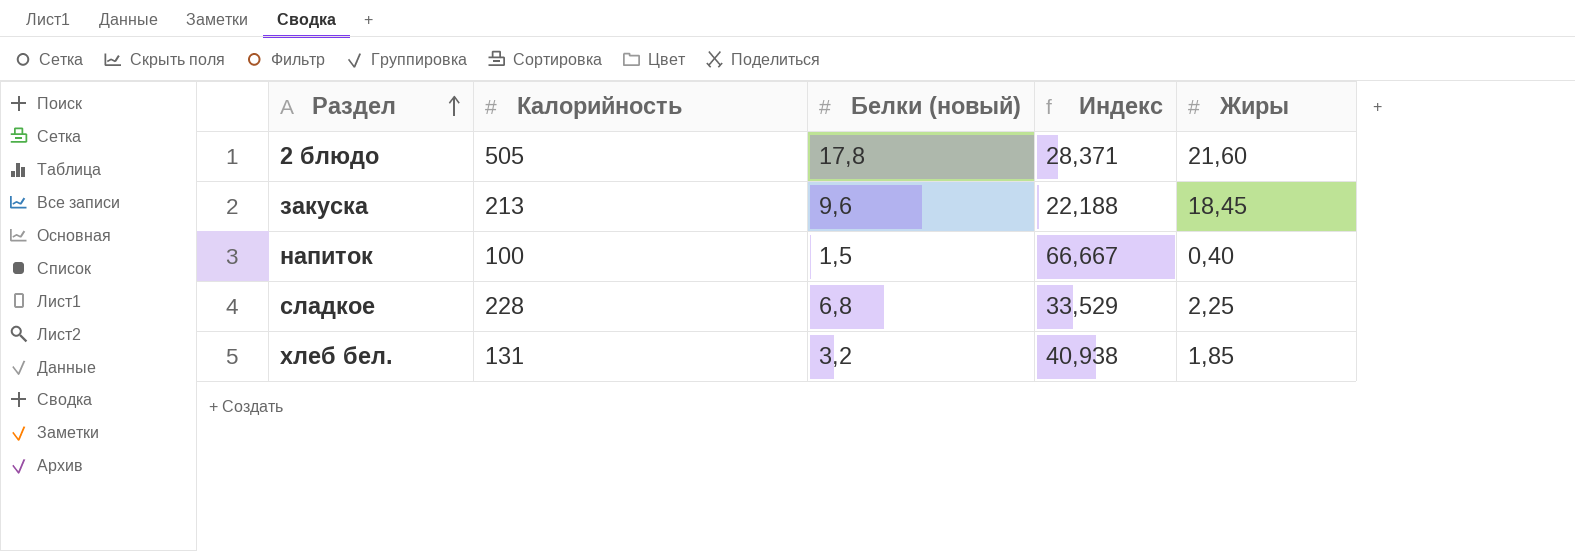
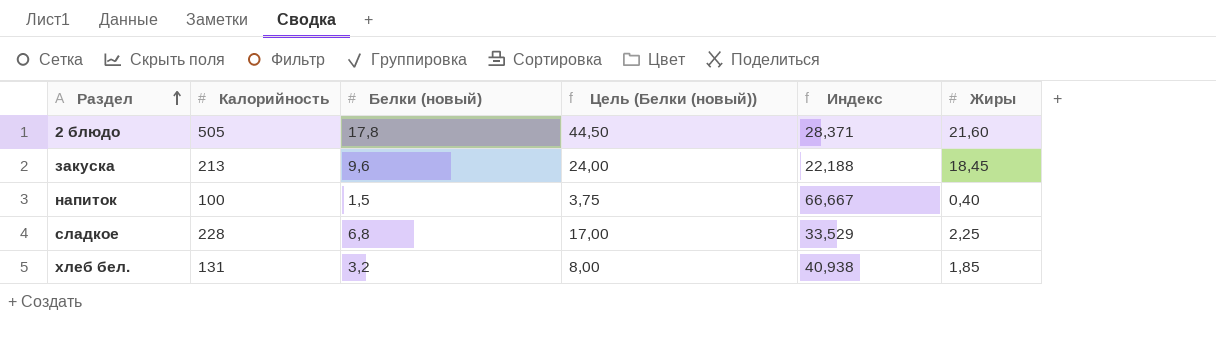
column Цель (Белки (новый)) | formula: none -> [Белки (новый)] * 2,5

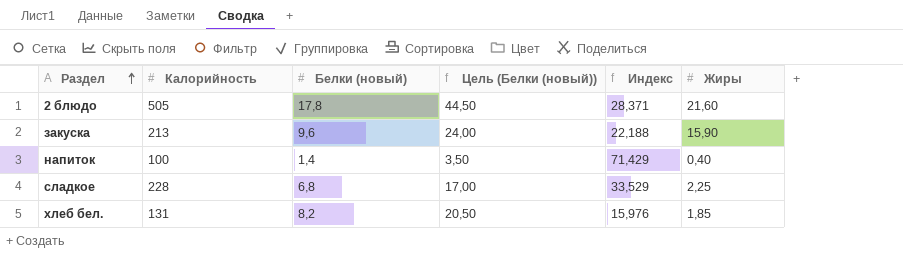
закуска | Жиры: 18,45 -> 15,90
напиток | Белки (новый): 1,5 -> 1,4
напиток | Цель (Белки (новый)): 3,75 -> 3,50
напиток | Индекс: 66,667 -> 71,429
хлеб бел. | Белки (новый): 3,2 -> 8,2
хлеб бел. | Цель (Белки (новый)): 8,00 -> 20,50
хлеб бел. | Индекс: 40,938 -> 15,976

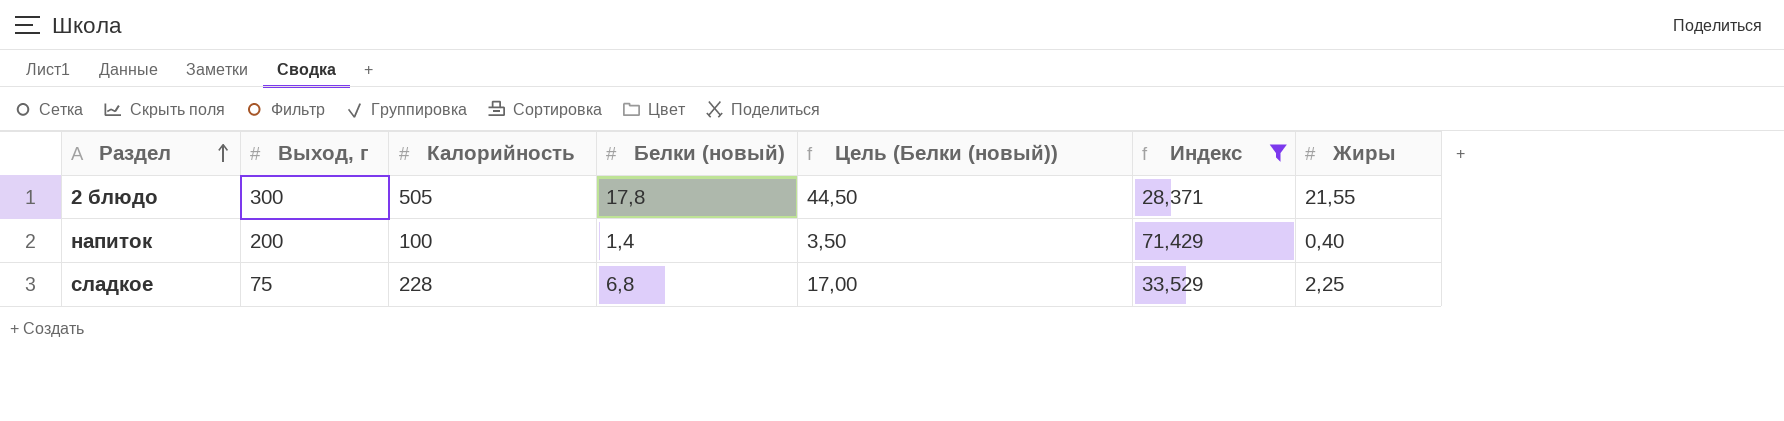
filter: none -> Индекс >= 28,371
column Выход, г | position: none -> 2
2 блюдо | Жиры: 21,60 -> 21,55

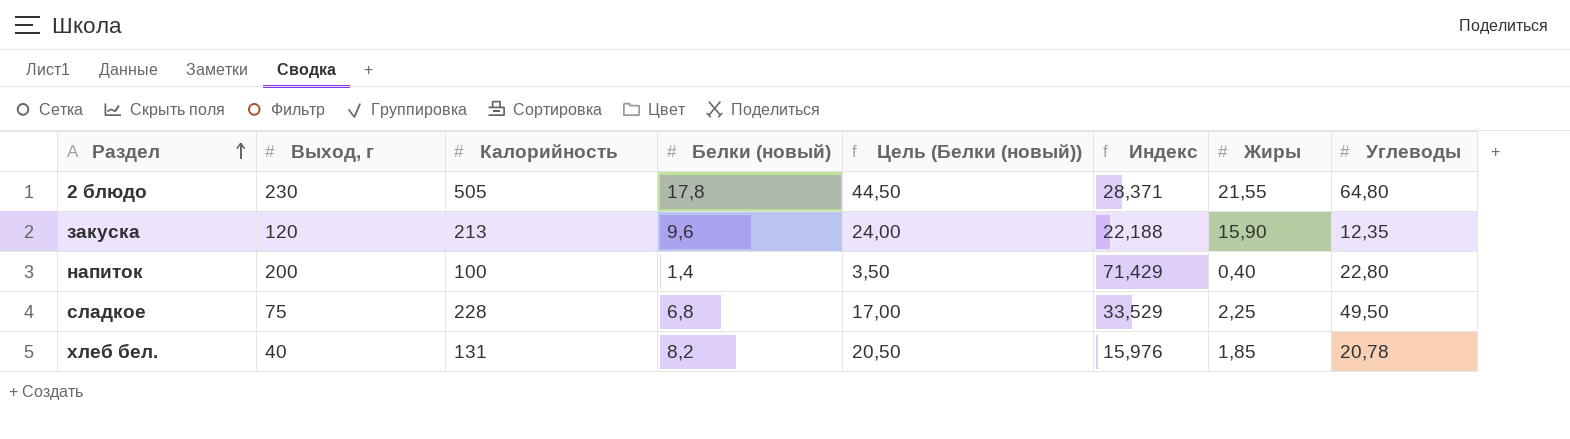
filter: Индекс >= 28,371 -> none
column Углеводы | position: none -> 8
2 блюдо | Выход, г: 300 -> 230

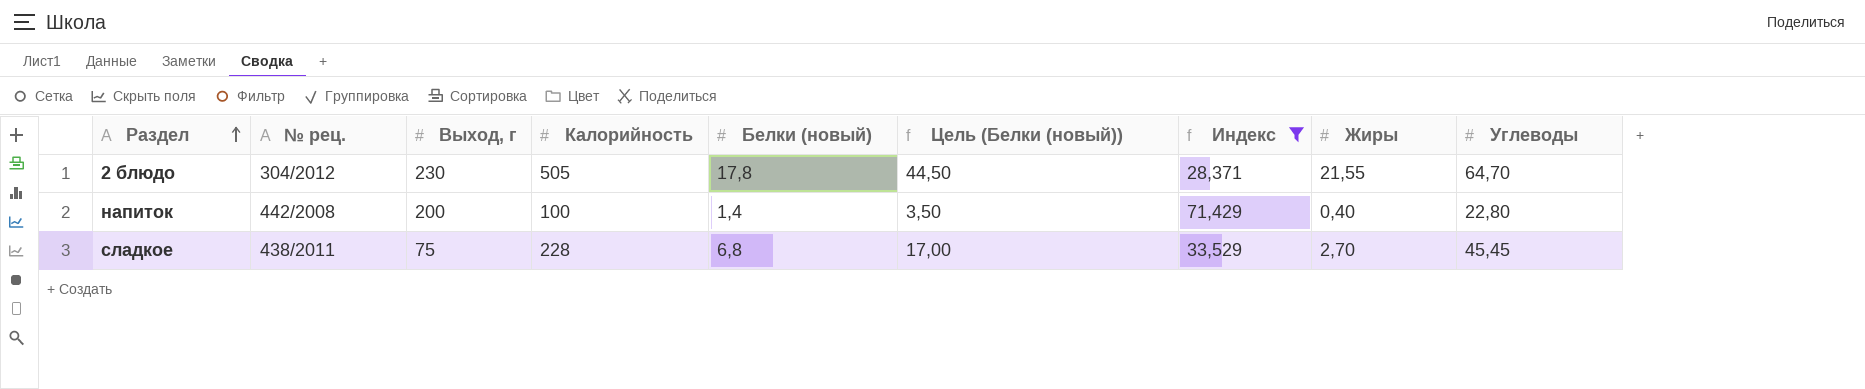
filter: none -> Индекс >= 28,371
column № рец. | position: none -> 2
2 блюдо | Углеводы: 64,80 -> 64,70
сладкое | Жиры: 2,25 -> 2,70
сладкое | Углеводы: 49,50 -> 45,45

